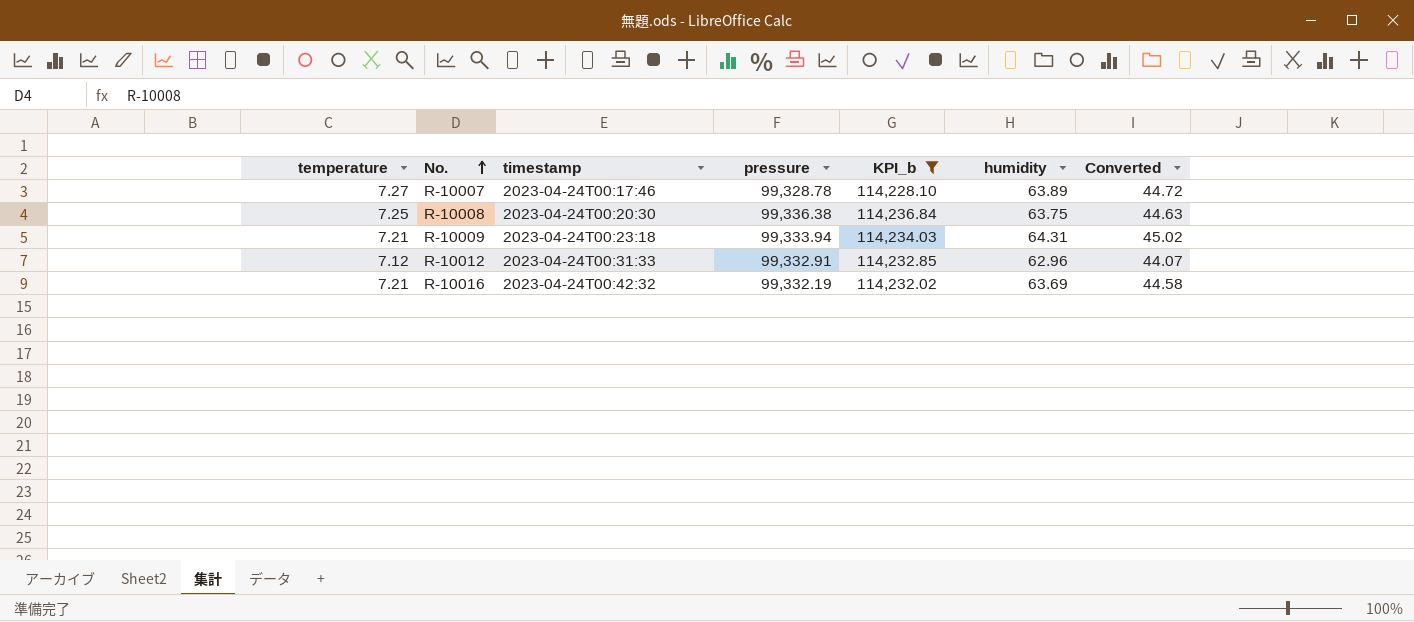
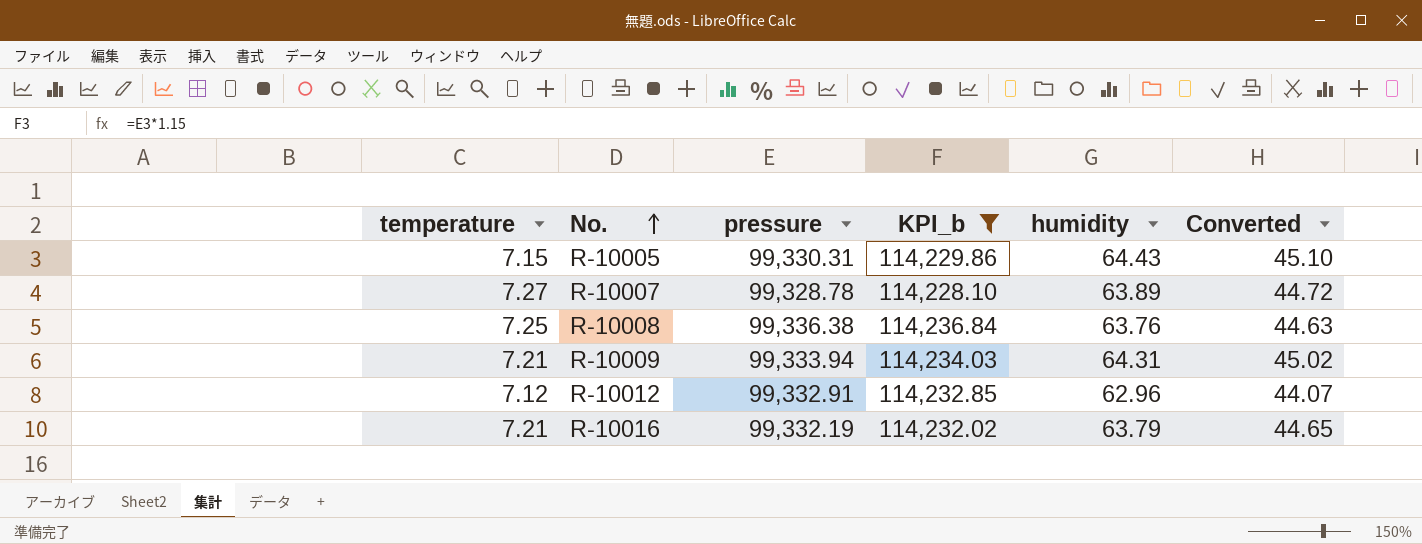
column timestamp | position: 3 -> none
row R-10005: none -> 7.15 | 99,330.31 | 114,229.86 | 64.43 | 45.10
R-10008 | humidity: 63.75 -> 63.76
R-10016 | humidity: 63.69 -> 63.79
R-10016 | Converted: 44.58 -> 44.65

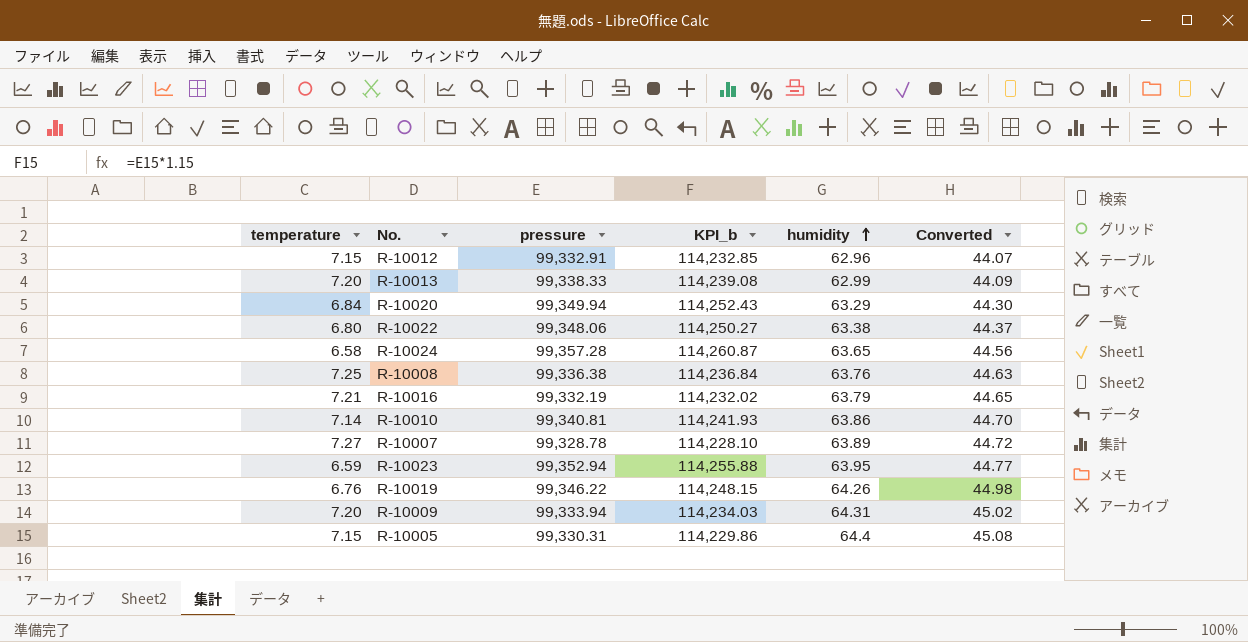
filter: KPI_b <= 114,236.84 -> none
row order: No. ascending -> humidity ascending
R-10012 | temperature: 7.12 -> 7.15
R-10009 | temperature: 7.21 -> 7.20
R-10005 | humidity: 64.43 -> 64.4
R-10005 | Converted: 45.10 -> 45.08

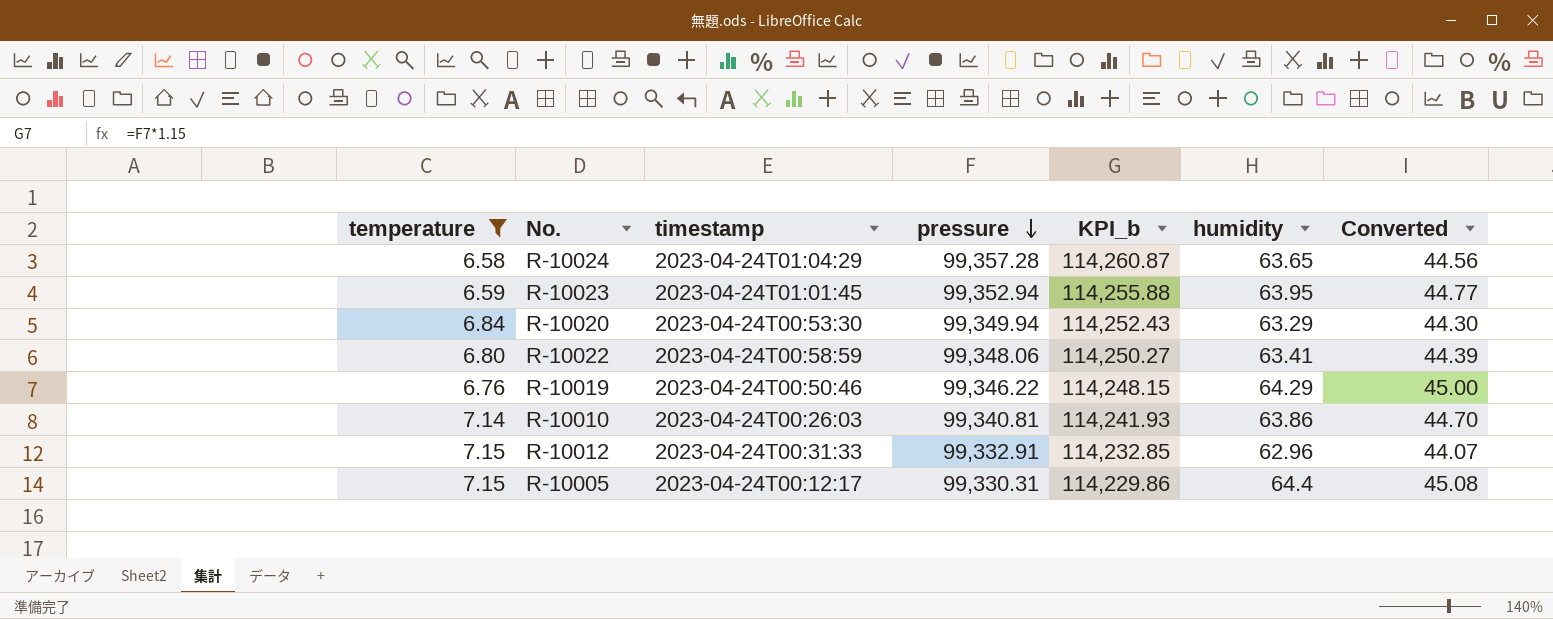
filter: none -> temperature <= 7.15
row order: humidity ascending -> pressure descending
column timestamp | position: none -> 3
R-10022 | humidity: 63.38 -> 63.41
R-10022 | Converted: 44.37 -> 44.39
R-10019 | humidity: 64.26 -> 64.29
R-10019 | Converted: 44.98 -> 45.00

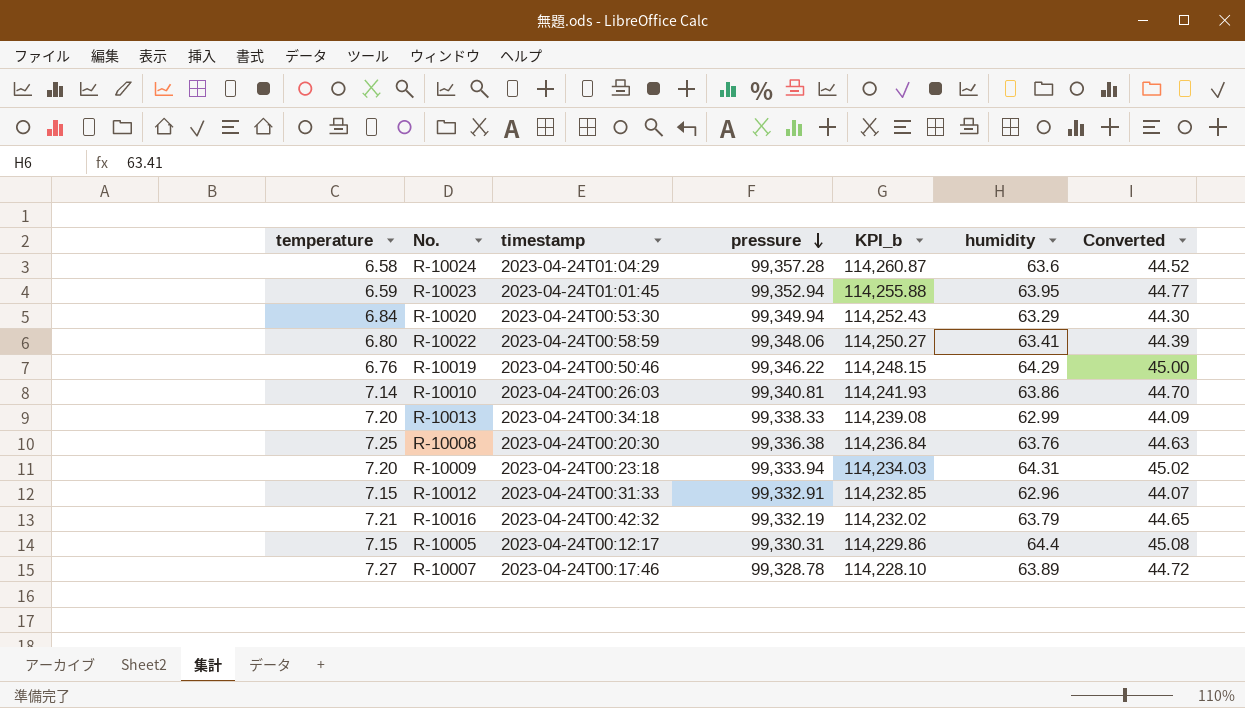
filter: temperature <= 7.15 -> none
R-10024 | humidity: 63.65 -> 63.6
R-10024 | Converted: 44.56 -> 44.52

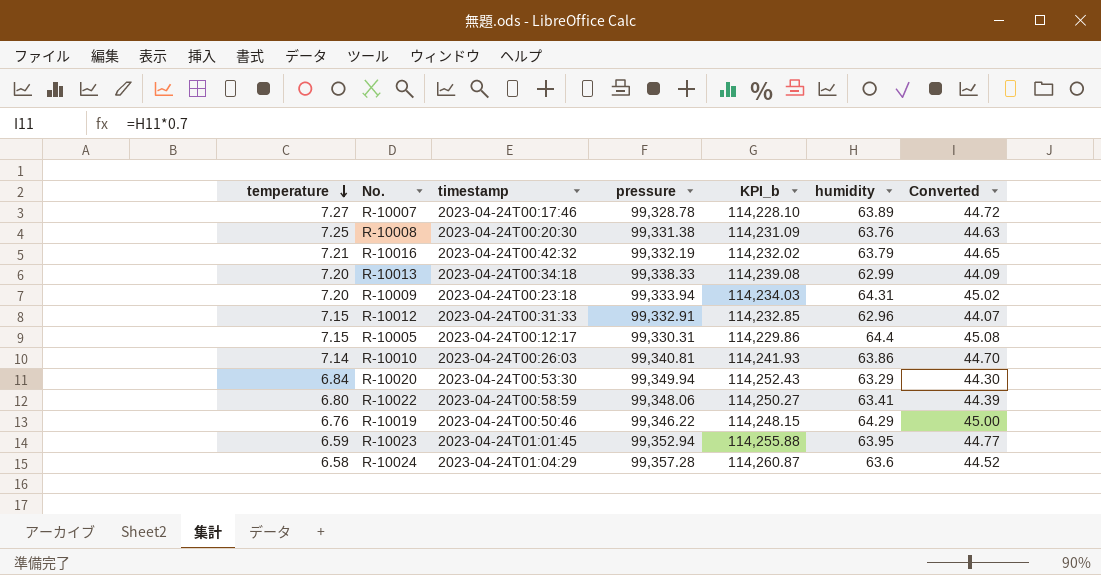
row order: pressure descending -> temperature descending
R-10008 | pressure: 99,336.38 -> 99,331.38
R-10008 | KPI_b: 114,236.84 -> 114,231.09

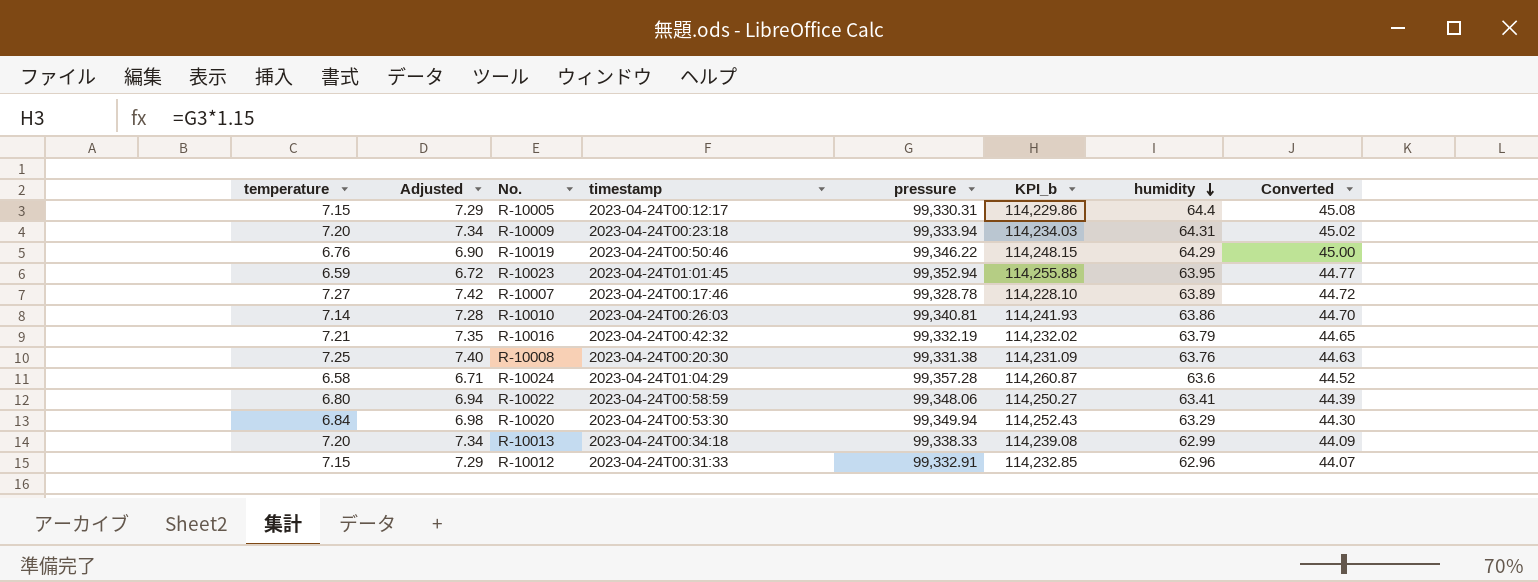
row order: temperature descending -> humidity descending
column Adjusted | formula: none -> [temperature] * 1.02

